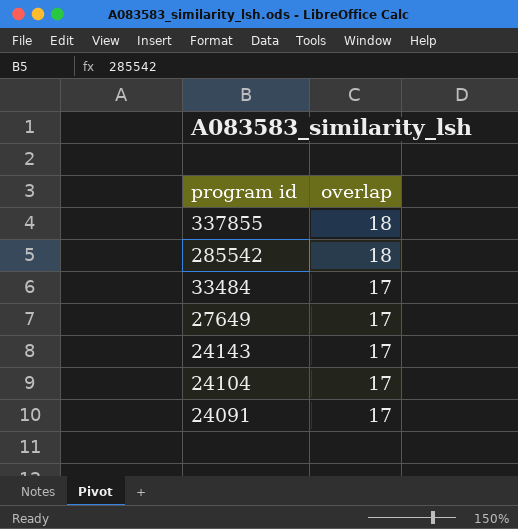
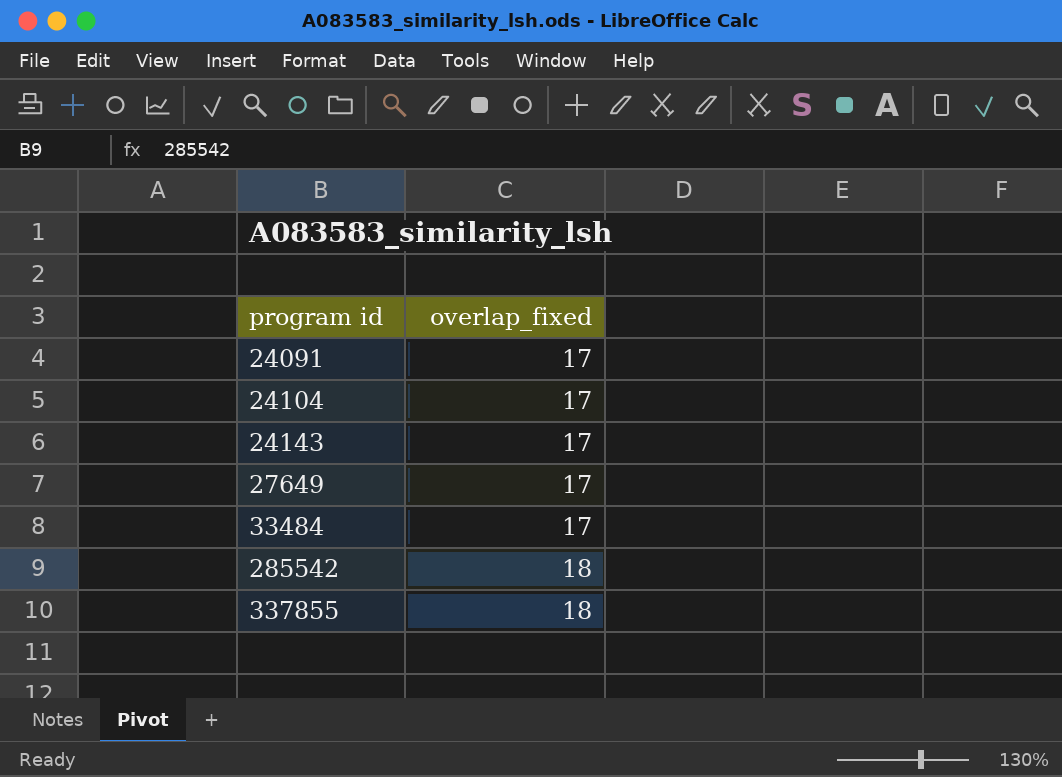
row order: program id descending -> program id ascending
column name: overlap -> overlap_fixed

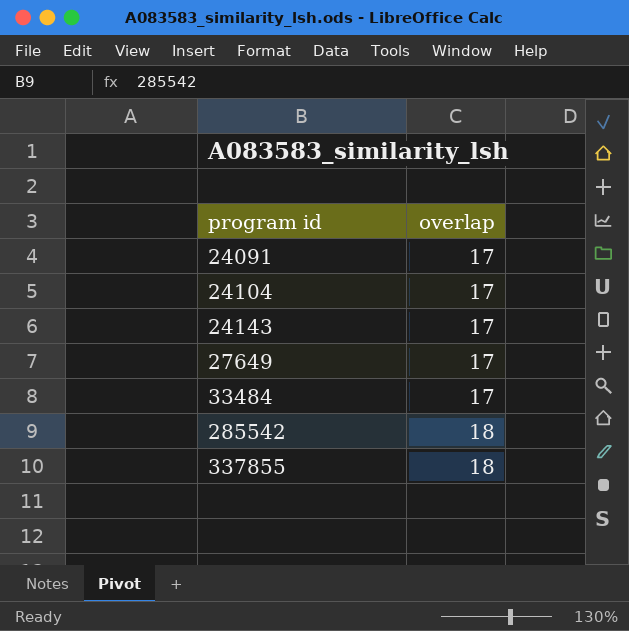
column name: overlap_fixed -> overlap

